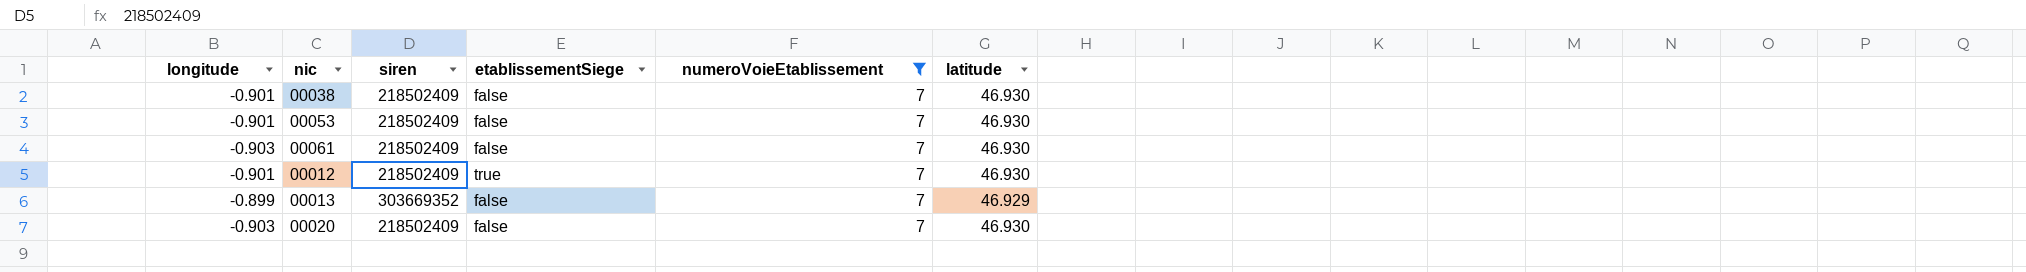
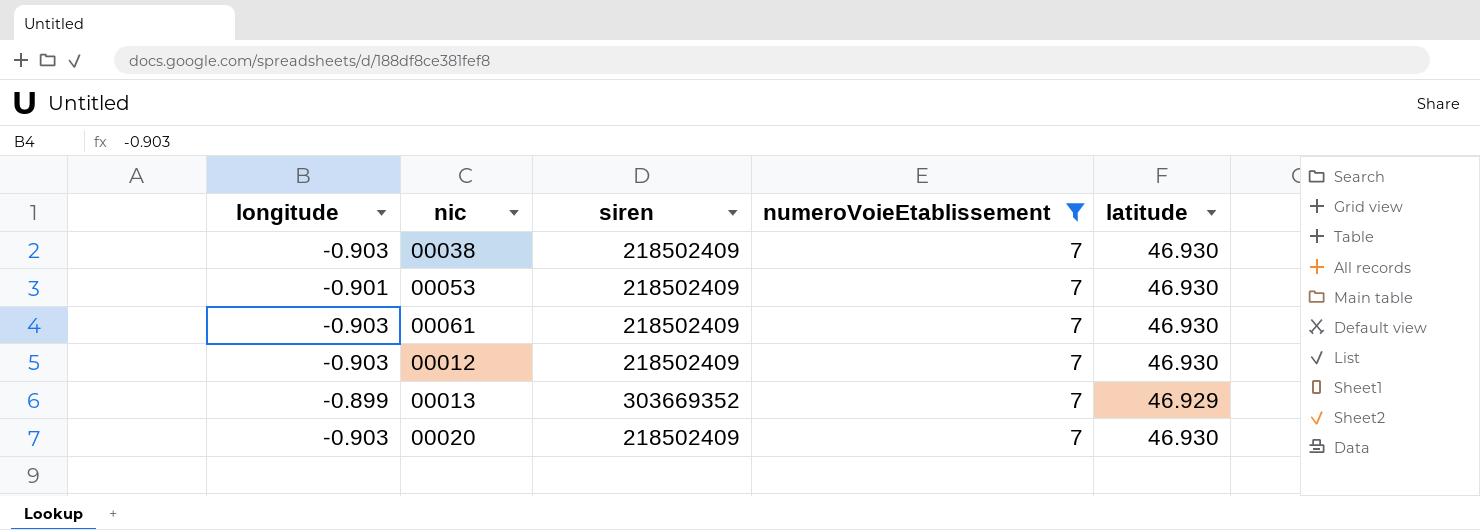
column etablissementSiege | position: 4 -> none
00038 | longitude: -0.901 -> -0.903
00012 | longitude: -0.901 -> -0.903

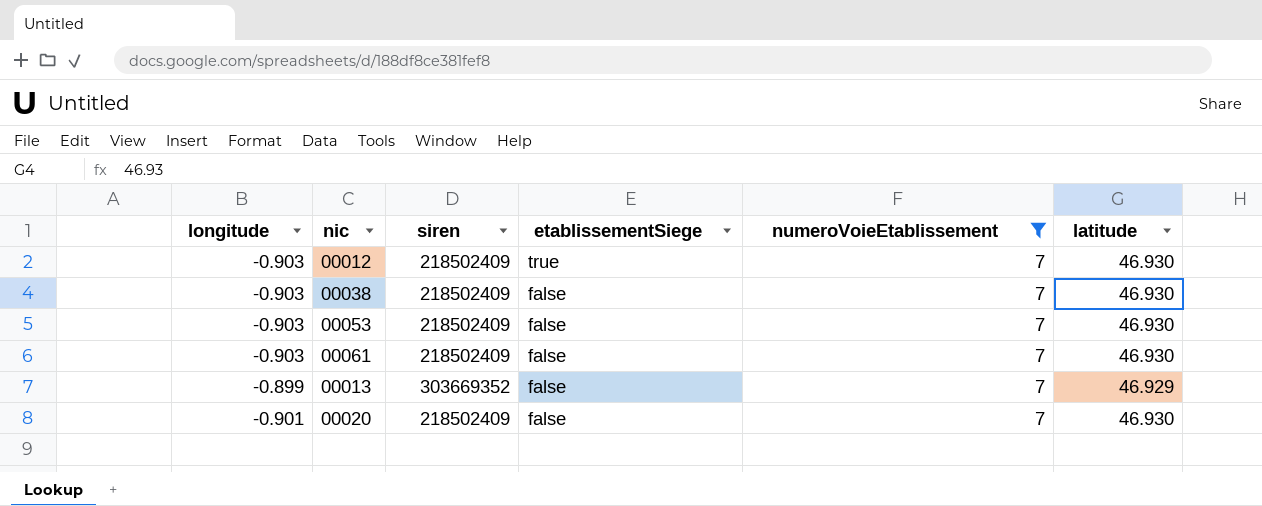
row order: none -> etablissementSiege descending
column etablissementSiege | position: none -> 4
00053 | longitude: -0.901 -> -0.903
00020 | longitude: -0.903 -> -0.901

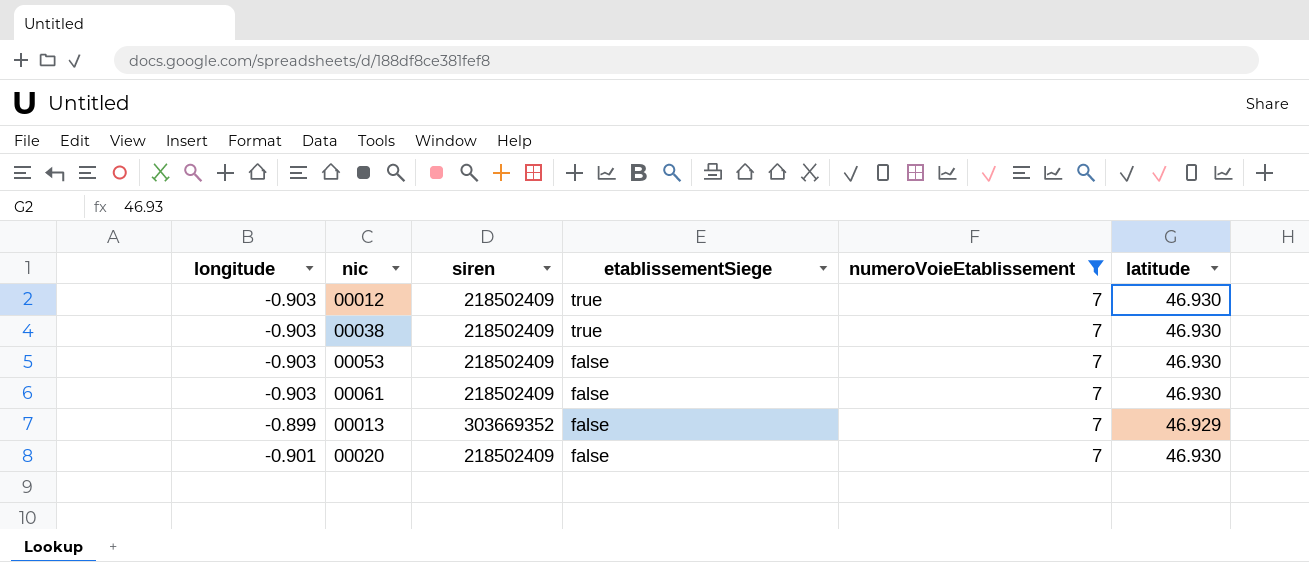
00038 | etablissementSiege: false -> true

